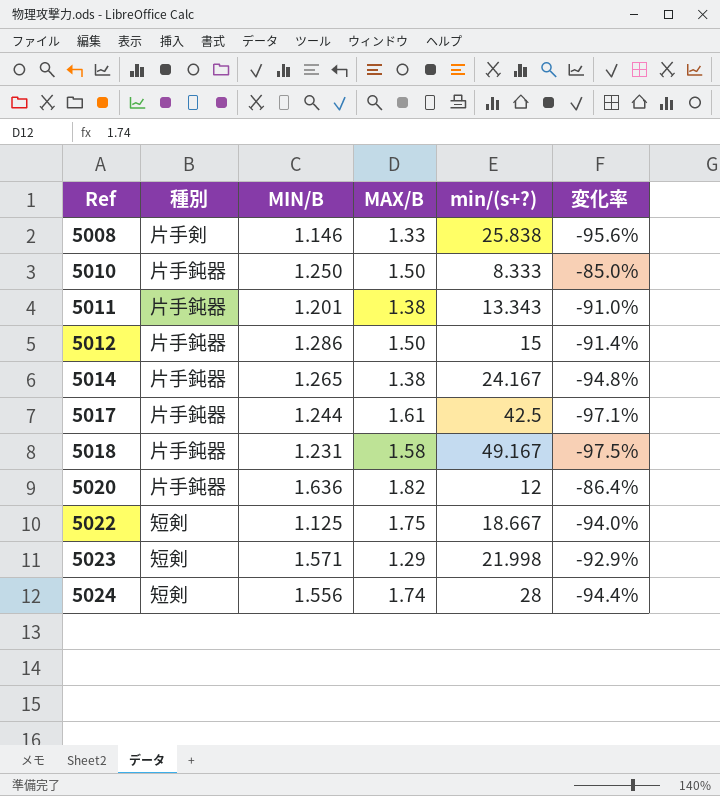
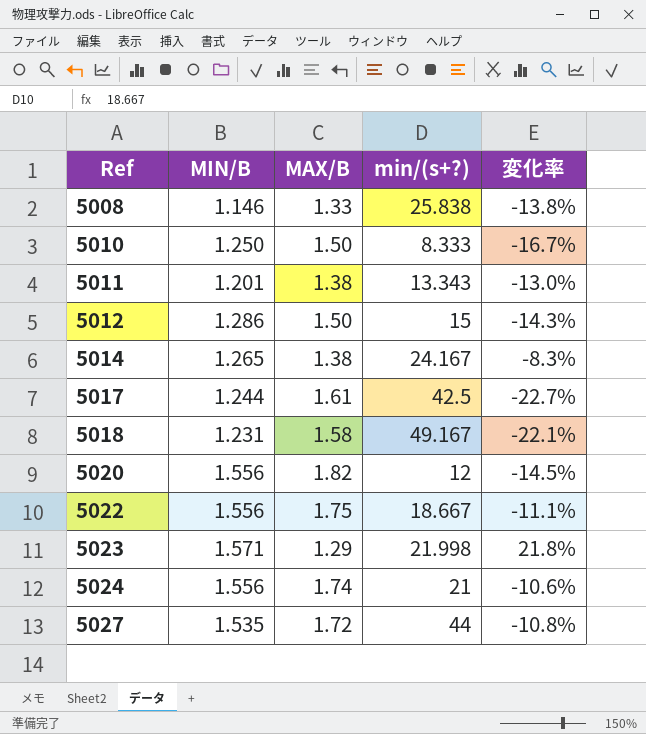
column 種別 | position: 2 -> none
column 変化率 | formula: ([MIN/B] - [min/(s+?)]) / [min/(s+?)] -> ([MIN/B] - [MAX/B]) / [MAX/B]
5020 | MIN/B: 1.636 -> 1.556
5022 | MIN/B: 1.125 -> 1.556
5024 | min/(s+?): 28 -> 21
row 5027: none -> 1.535 | 1.72 | 44 | -10.8%

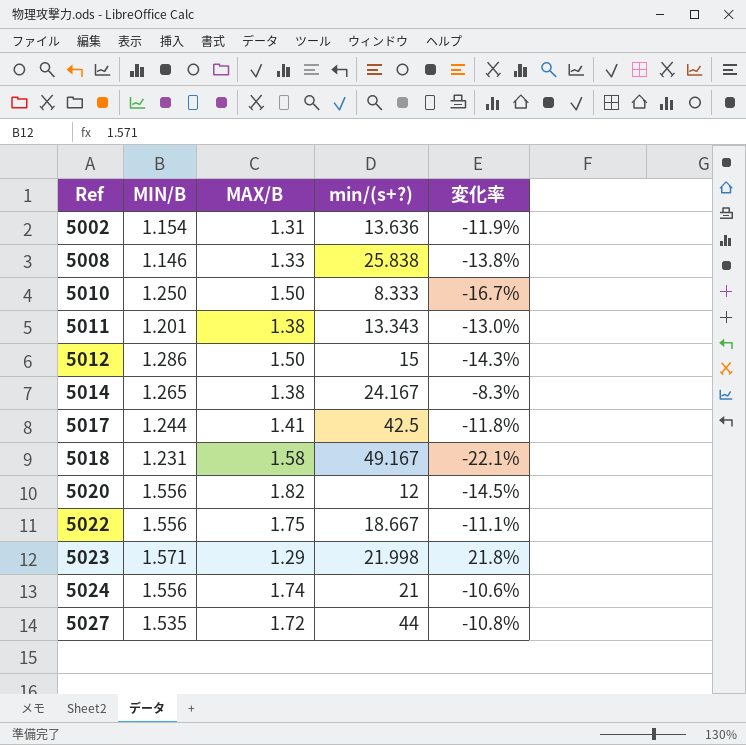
row 5002: none -> 1.154 | 1.31 | 13.636 | -11.9%
5017 | MAX/B: 1.61 -> 1.41
5017 | 変化率: -22.7% -> -11.8%

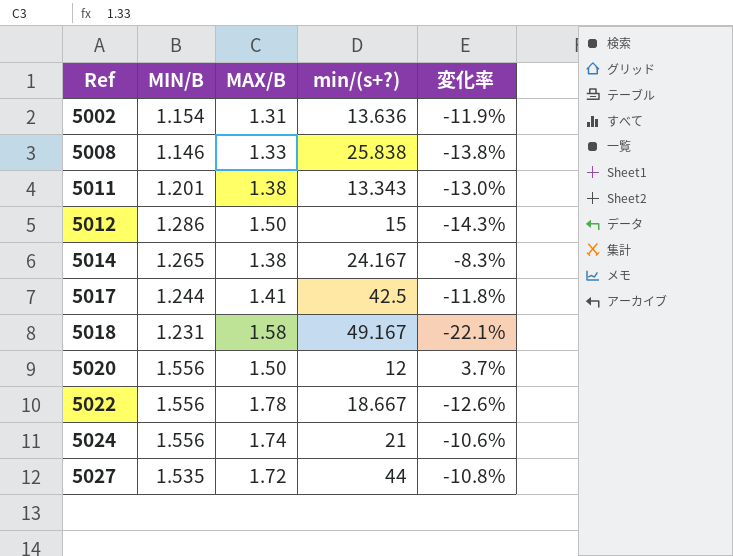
row 5010: 1.250 | 1.50 | 8.333 | -16.7% -> none
row 5023: 1.571 | 1.29 | 21.998 | 21.8% -> none
5020 | MAX/B: 1.82 -> 1.50
5020 | 変化率: -14.5% -> 3.7%
5022 | MAX/B: 1.75 -> 1.78
5022 | 変化率: -11.1% -> -12.6%

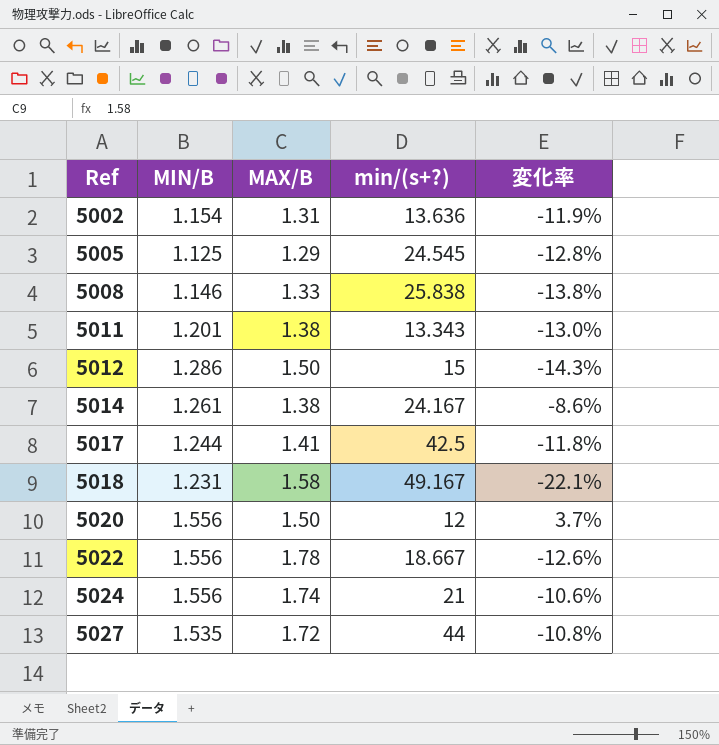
row 5005: none -> 1.125 | 1.29 | 24.545 | -12.8%
5014 | MIN/B: 1.265 -> 1.261
5014 | 変化率: -8.3% -> -8.6%

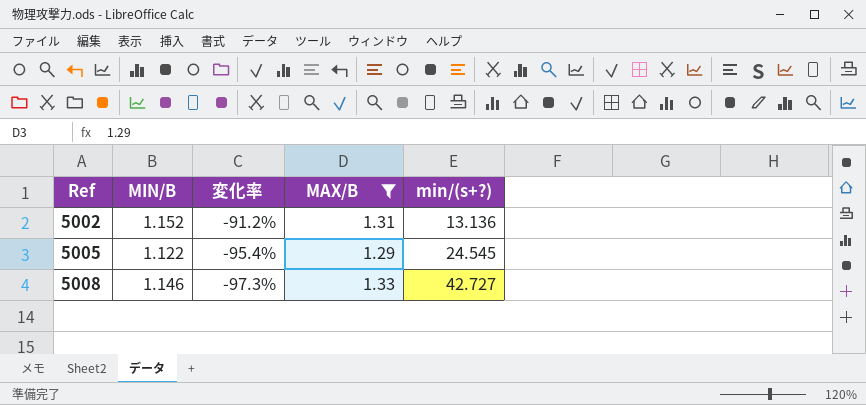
filter: none -> MAX/B <= 1.33
column 変化率 | formula: ([MIN/B] - [MAX/B]) / [MAX/B] -> ([MIN/B] - [min/(s+?)]) / [min/(s+?)]
column 変化率 | position: 5 -> 3
5002 | MIN/B: 1.154 -> 1.152
5002 | min/(s+?): 13.636 -> 13.136
5005 | MIN/B: 1.125 -> 1.122
5008 | min/(s+?): 25.838 -> 42.727

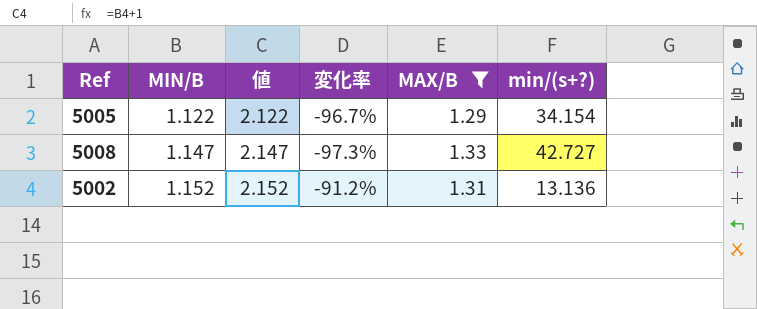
row order: Ref ascending -> MIN/B ascending
column 値 | formula: none -> [MIN/B] + 1
5005 | 変化率: -95.4% -> -96.7%
5005 | min/(s+?): 24.545 -> 34.154
5008 | MIN/B: 1.146 -> 1.147

